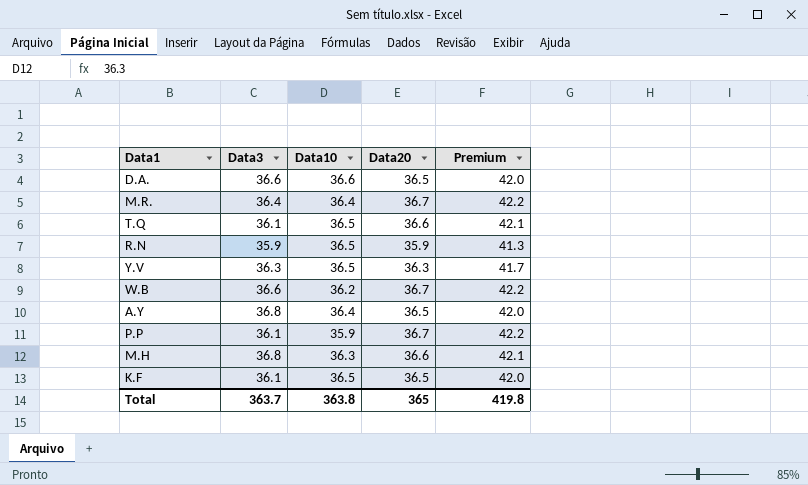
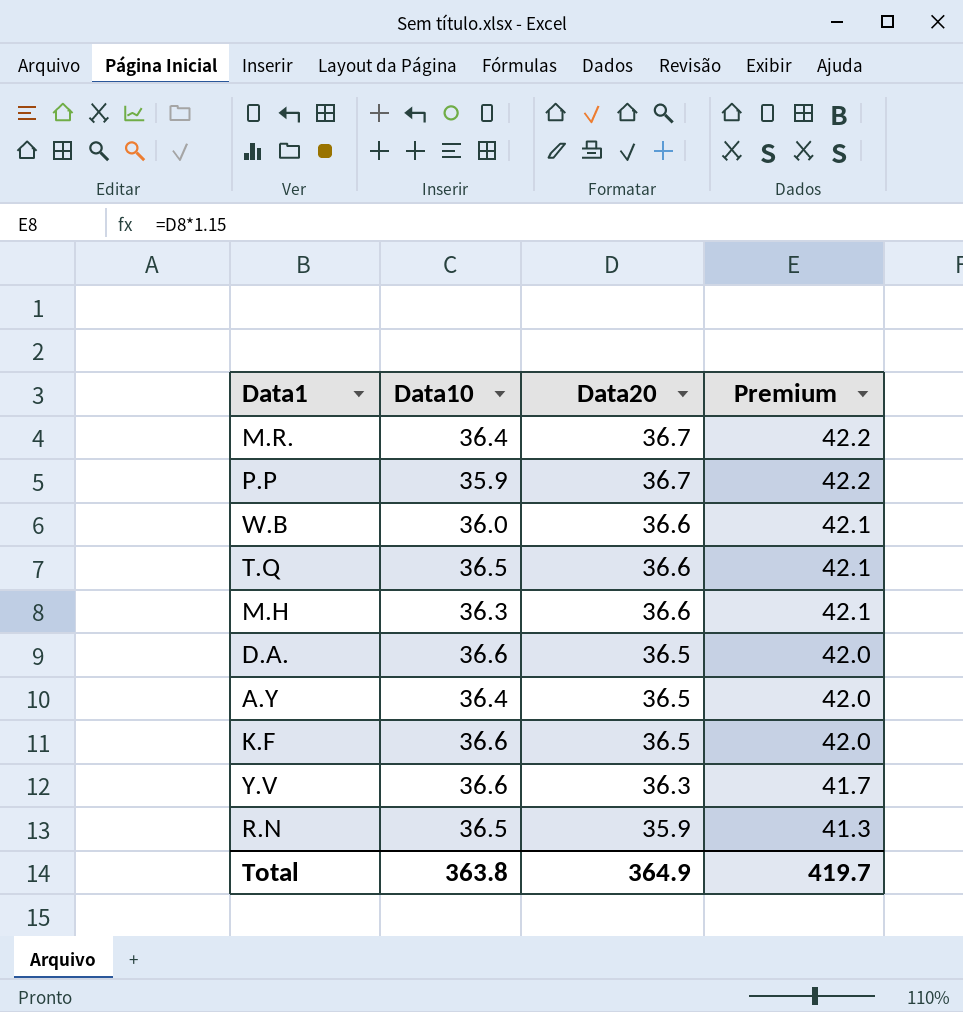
row order: none -> Data20 descending
column Data3 | position: 2 -> none
W.B | Data10: 36.2 -> 36.0
W.B | Data20: 36.7 -> 36.6
W.B | Premium: 42.2 -> 42.1
K.F | Data10: 36.5 -> 36.6
Y.V | Data10: 36.5 -> 36.6
Total | Data20: 365 -> 364.9
Total | Premium: 419.8 -> 419.7

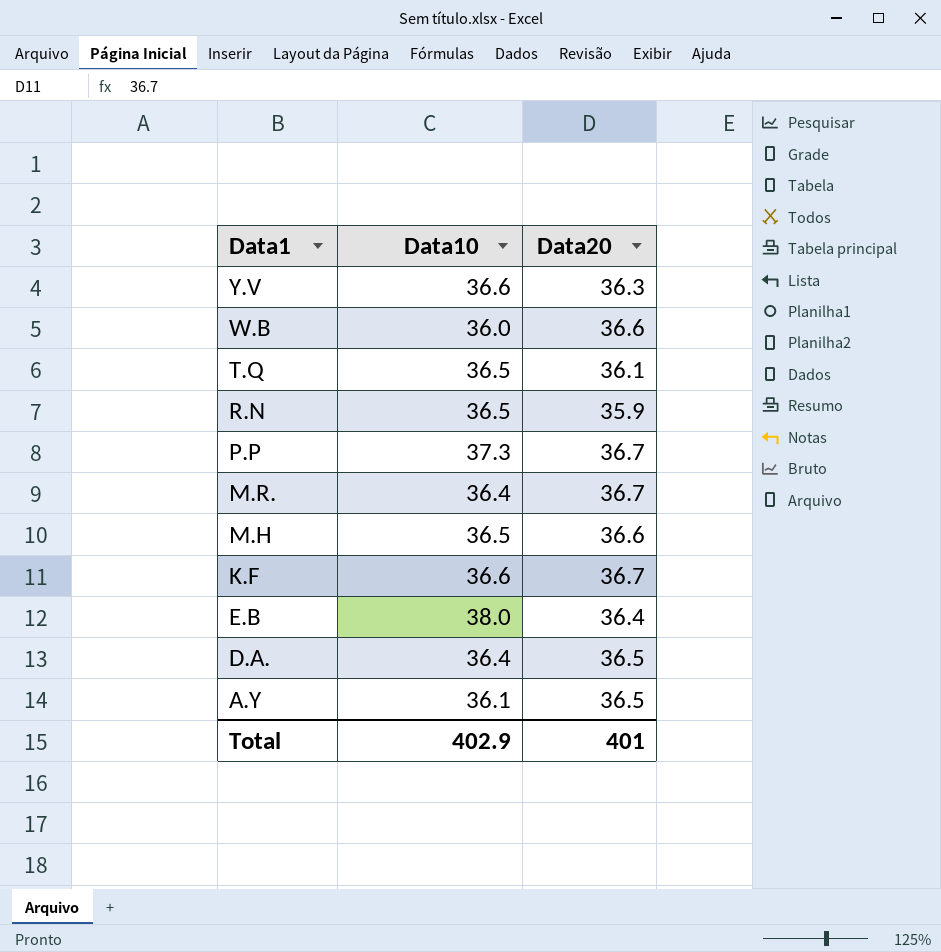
row order: Data20 descending -> Data1 descending
column Premium | formula: [Data20] * 1.15 -> none
T.Q | Data20: 36.6 -> 36.1
P.P | Data10: 35.9 -> 37.3
M.H | Data10: 36.3 -> 36.5
K.F | Data20: 36.5 -> 36.7
row E.B: none -> 38.0 | 36.4
D.A. | Data10: 36.6 -> 36.4
A.Y | Data10: 36.4 -> 36.1
Total | Data10: 363.8 -> 402.9
Total | Data20: 364.9 -> 401

